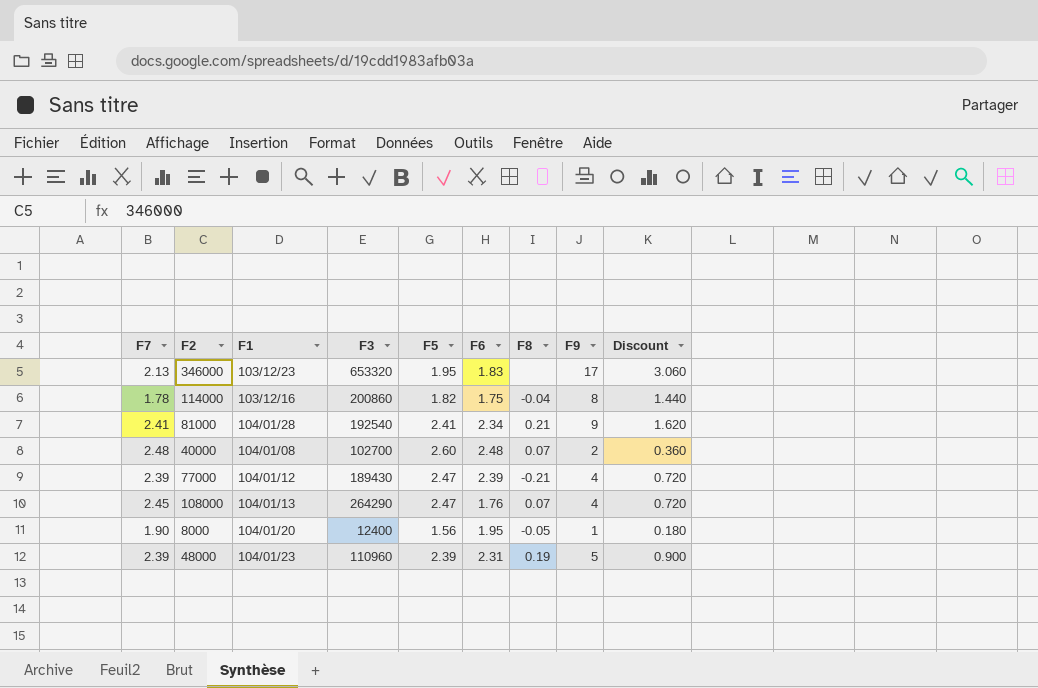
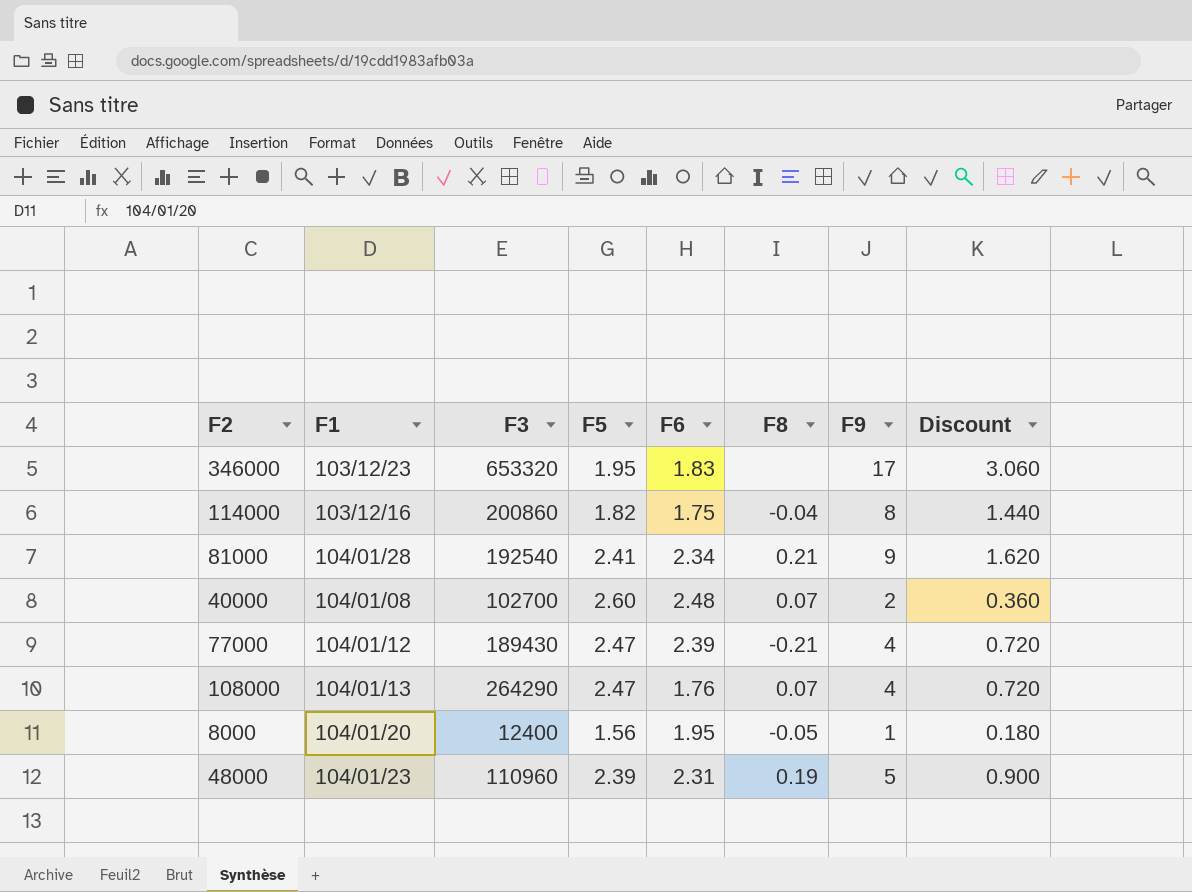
column F7 | position: 1 -> none

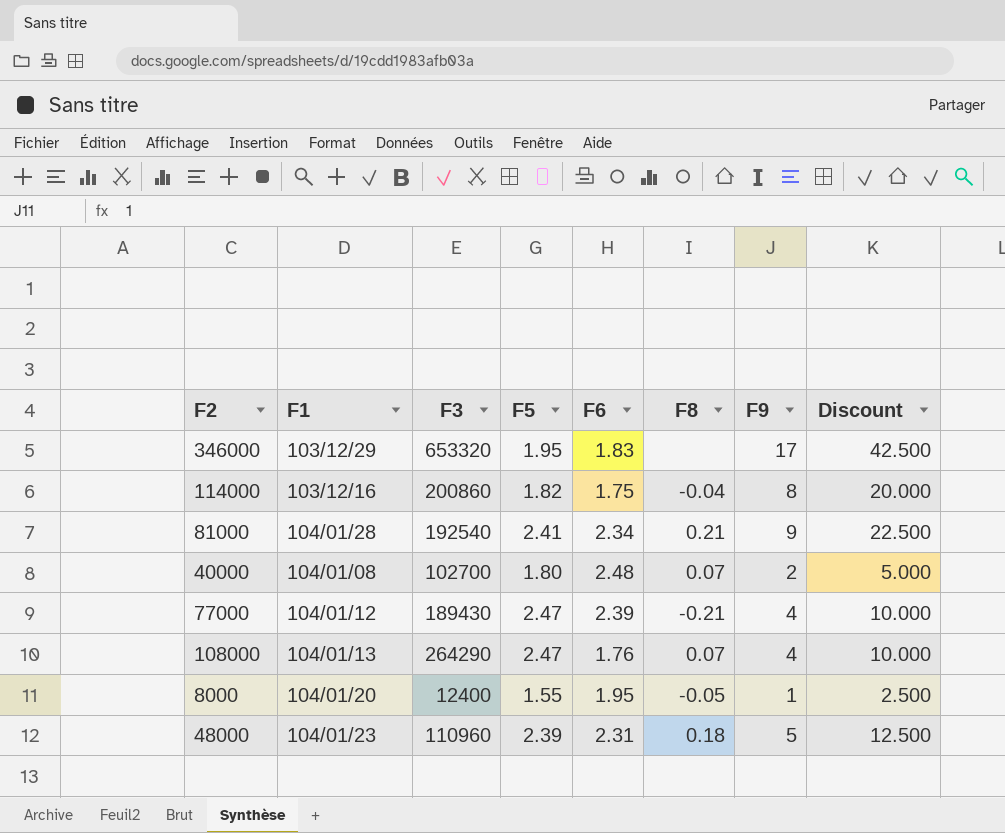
column Discount | formula: [F9] * 0.18 -> [F9] * 2.5
346000 | F1: 103/12/23 -> 103/12/29
40000 | F5: 2.60 -> 1.80
8000 | F5: 1.56 -> 1.55
48000 | F8: 0.19 -> 0.18

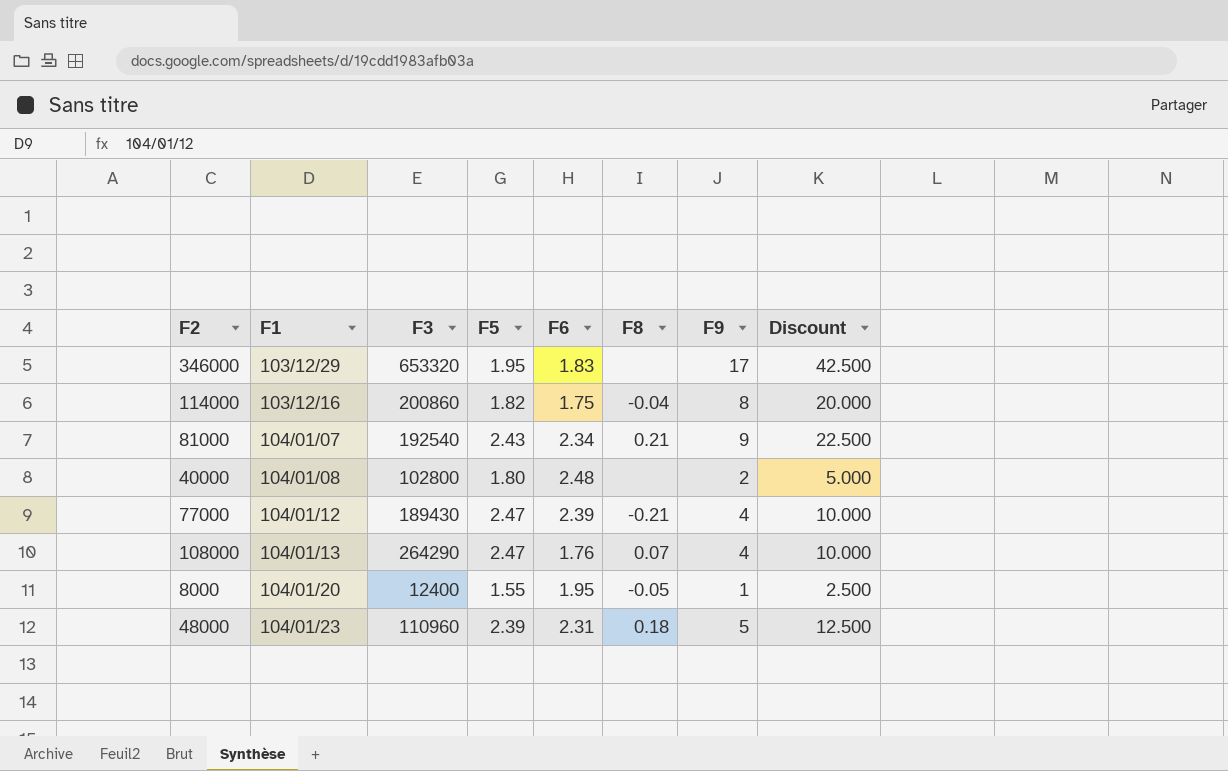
81000 | F1: 104/01/28 -> 104/01/07
81000 | F5: 2.41 -> 2.43
40000 | F3: 102700 -> 102800
40000 | F8: 0.07 -> none

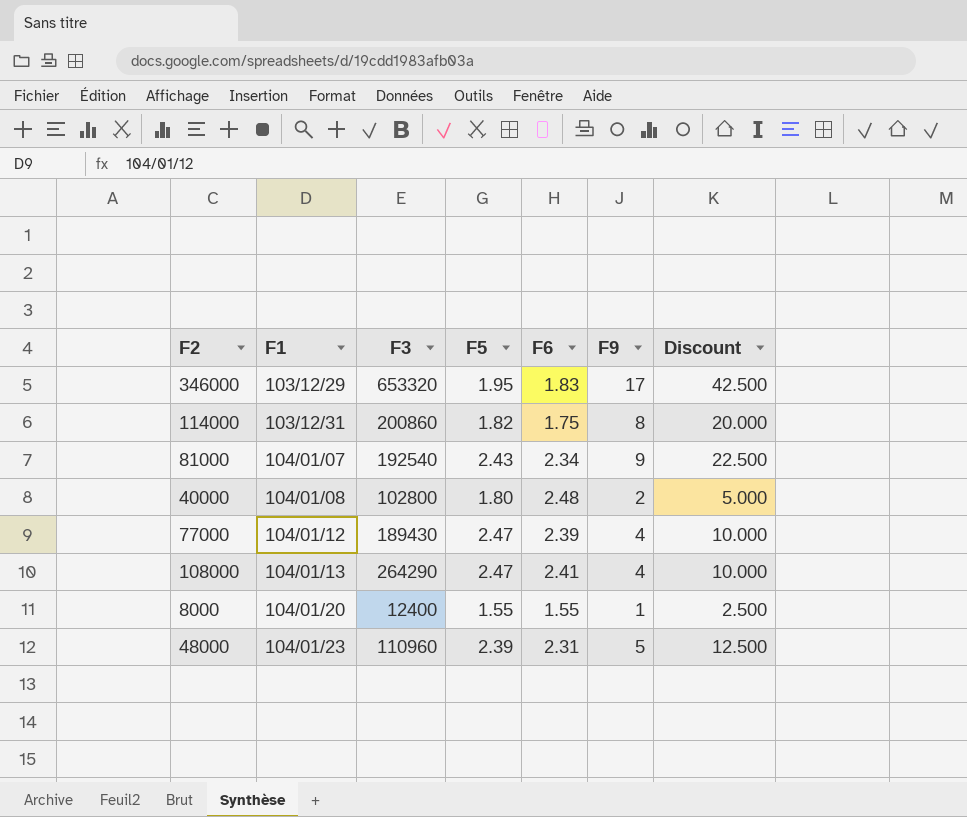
column F8 | position: 6 -> none
114000 | F1: 103/12/16 -> 103/12/31
108000 | F6: 1.76 -> 2.41
8000 | F6: 1.95 -> 1.55

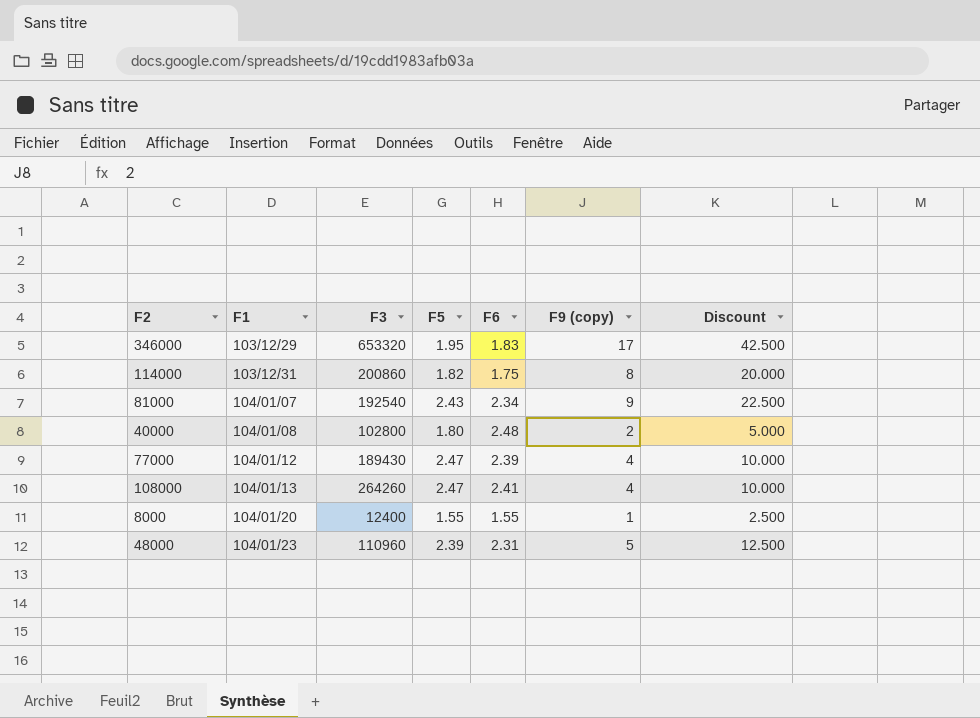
column name: F9 -> F9 (copy)
108000 | F3: 264290 -> 264260

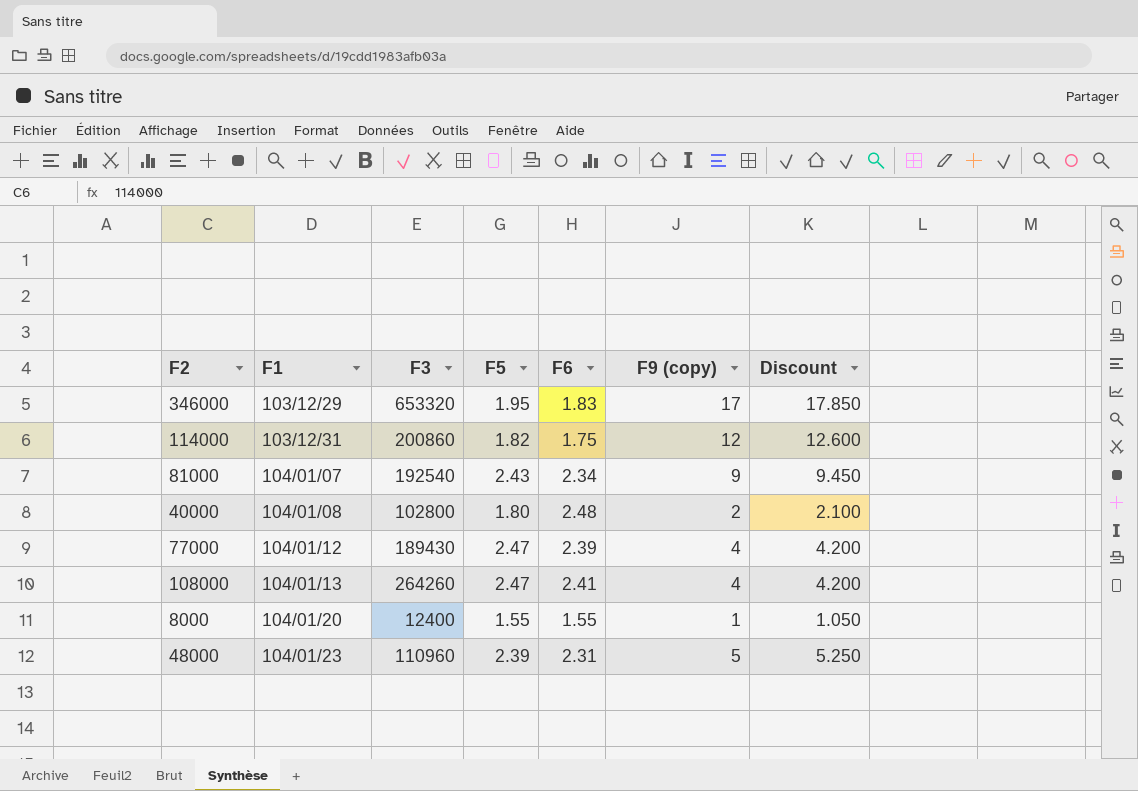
column Discount | formula: [F9 (copy)] * 2.5 -> [F9 (copy)] * 1.05
114000 | F9 (copy): 8 -> 12

